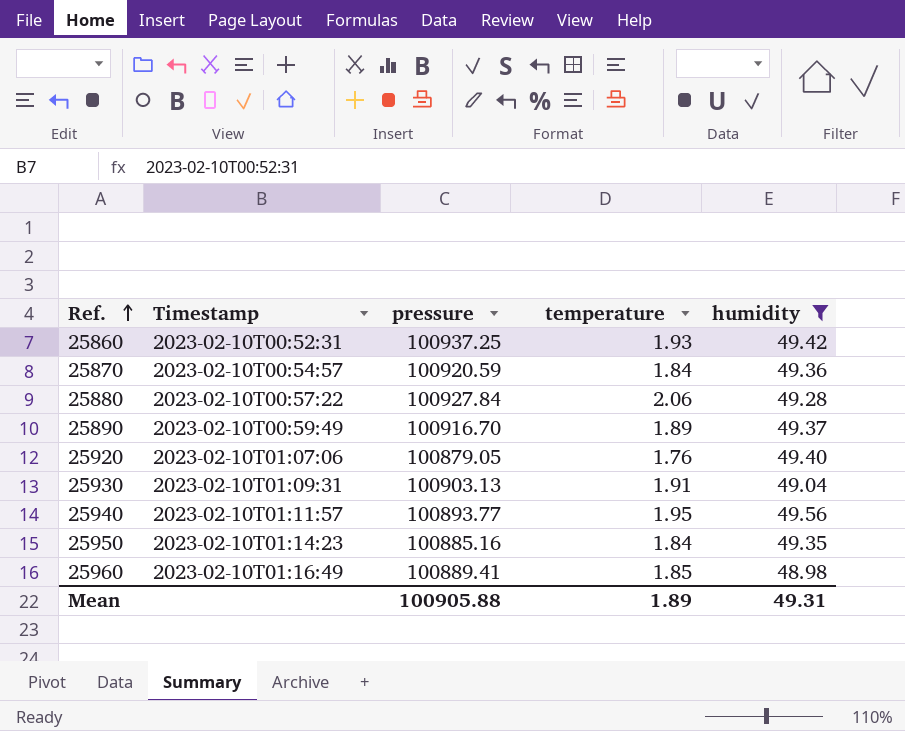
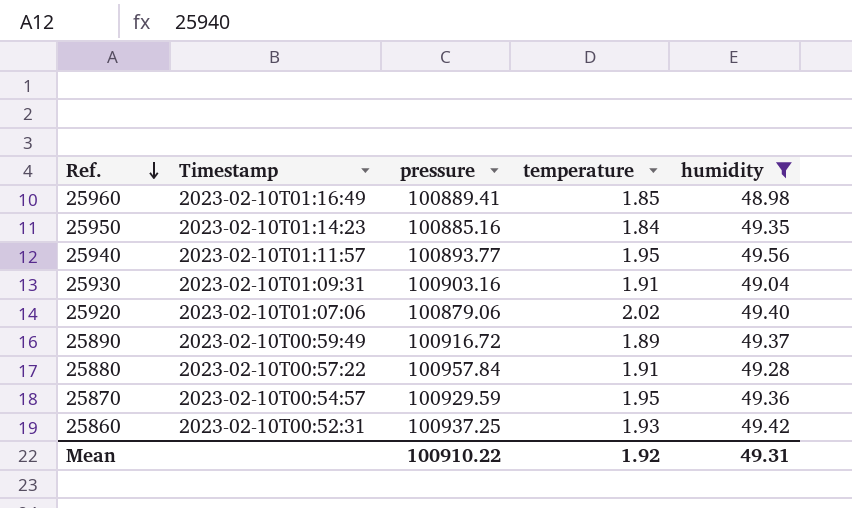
row order: Ref. ascending -> Ref. descending
25930 | pressure: 100903.13 -> 100903.16
25920 | pressure: 100879.05 -> 100879.06
25920 | temperature: 1.76 -> 2.02
25890 | pressure: 100916.70 -> 100916.72
25880 | pressure: 100927.84 -> 100957.84
25880 | temperature: 2.06 -> 1.91
25870 | pressure: 100920.59 -> 100929.59
25870 | temperature: 1.84 -> 1.95
Mean | pressure: 100905.88 -> 100910.22
Mean | temperature: 1.89 -> 1.92

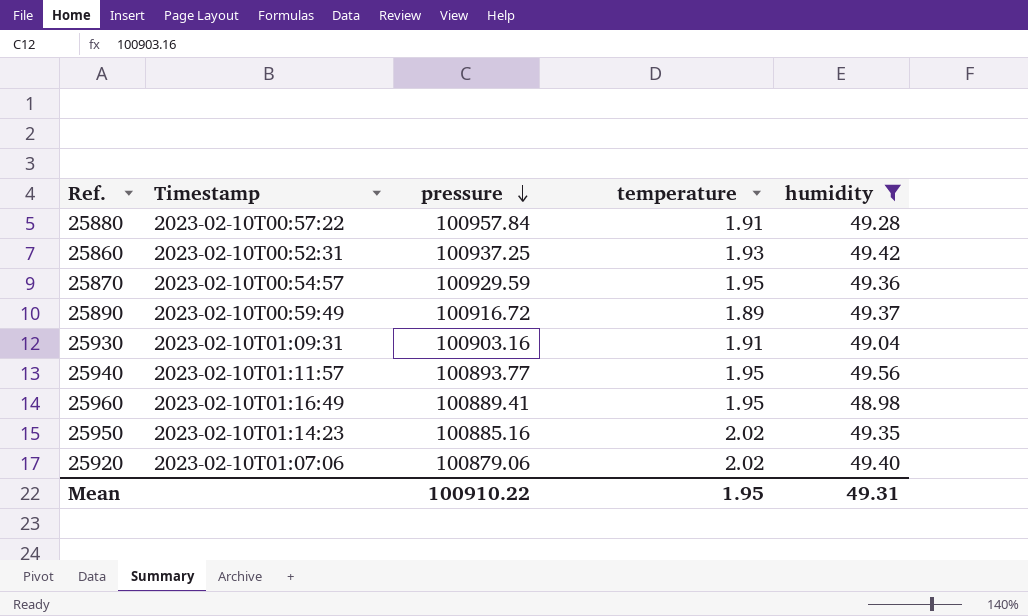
row order: Ref. descending -> pressure descending
25960 | temperature: 1.85 -> 1.95
25950 | temperature: 1.84 -> 2.02
Mean | temperature: 1.92 -> 1.95

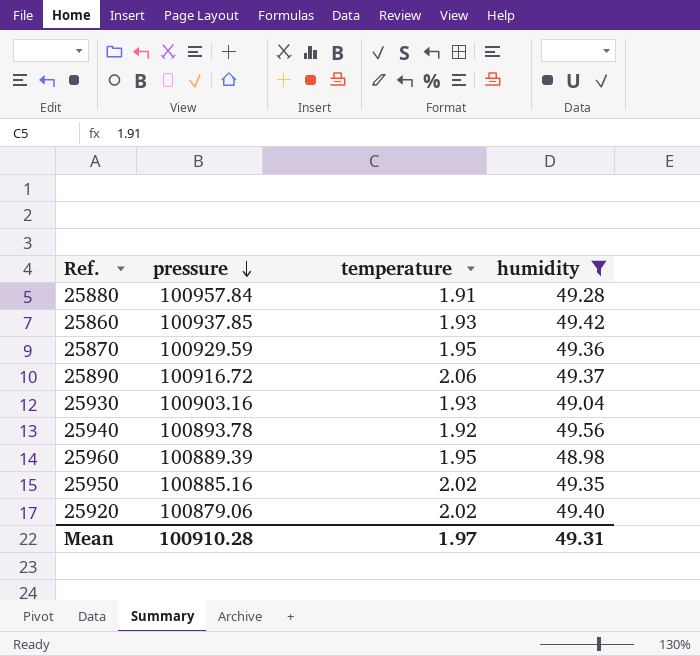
column Timestamp | position: 2 -> none
25860 | pressure: 100937.25 -> 100937.85
25890 | temperature: 1.89 -> 2.06
25930 | temperature: 1.91 -> 1.93
25940 | pressure: 100893.77 -> 100893.78
25940 | temperature: 1.95 -> 1.92
25960 | pressure: 100889.41 -> 100889.39
Mean | pressure: 100910.22 -> 100910.28
Mean | temperature: 1.95 -> 1.97

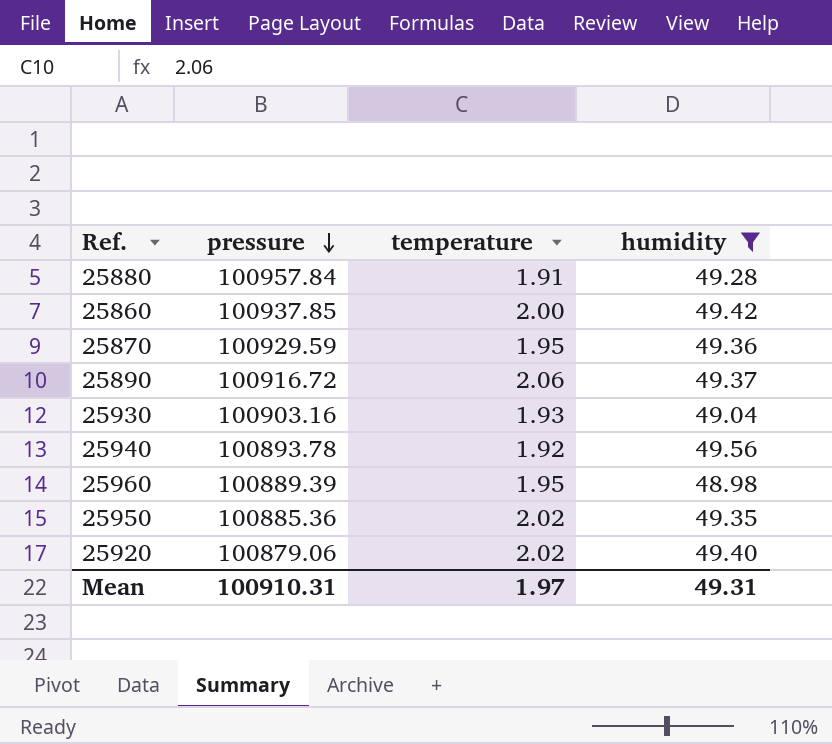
25860 | temperature: 1.93 -> 2.00
25950 | pressure: 100885.16 -> 100885.36
Mean | pressure: 100910.28 -> 100910.31

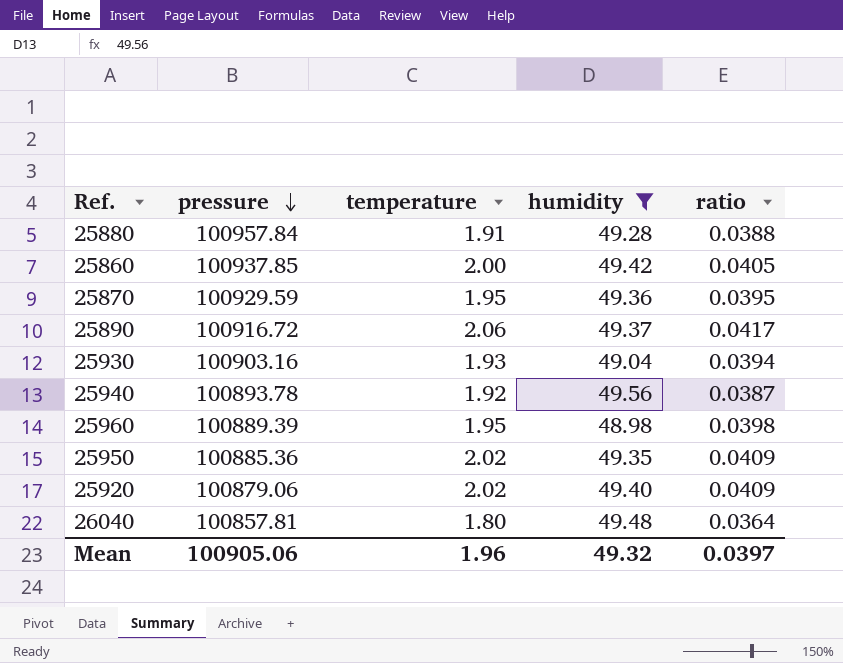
column ratio | formula: none -> [temperature] / [humidity]
row 26040: none -> 100857.81 | 1.80 | 49.48 | 0.0364
Mean | pressure: 100910.31 -> 100905.06
Mean | temperature: 1.97 -> 1.96
Mean | humidity: 49.31 -> 49.32

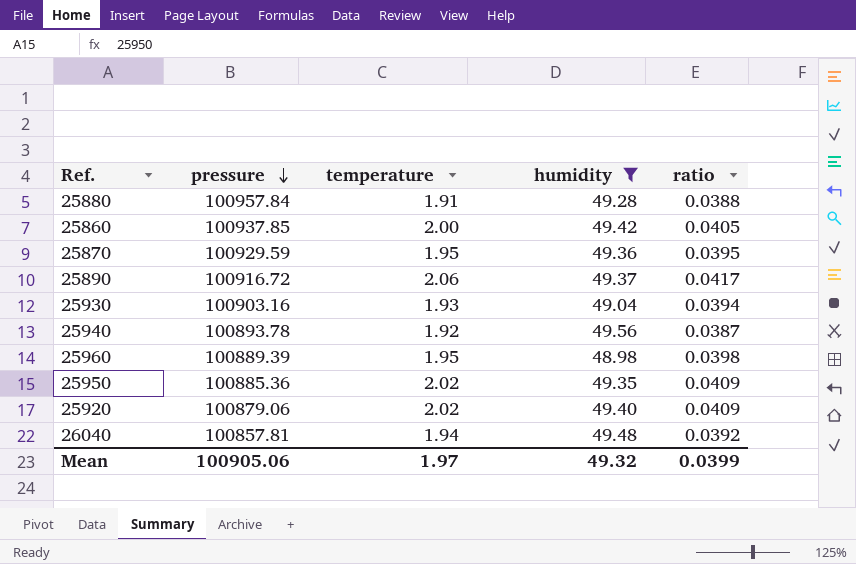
26040 | temperature: 1.80 -> 1.94
26040 | ratio: 0.0364 -> 0.0392
Mean | temperature: 1.96 -> 1.97
Mean | ratio: 0.0397 -> 0.0399

